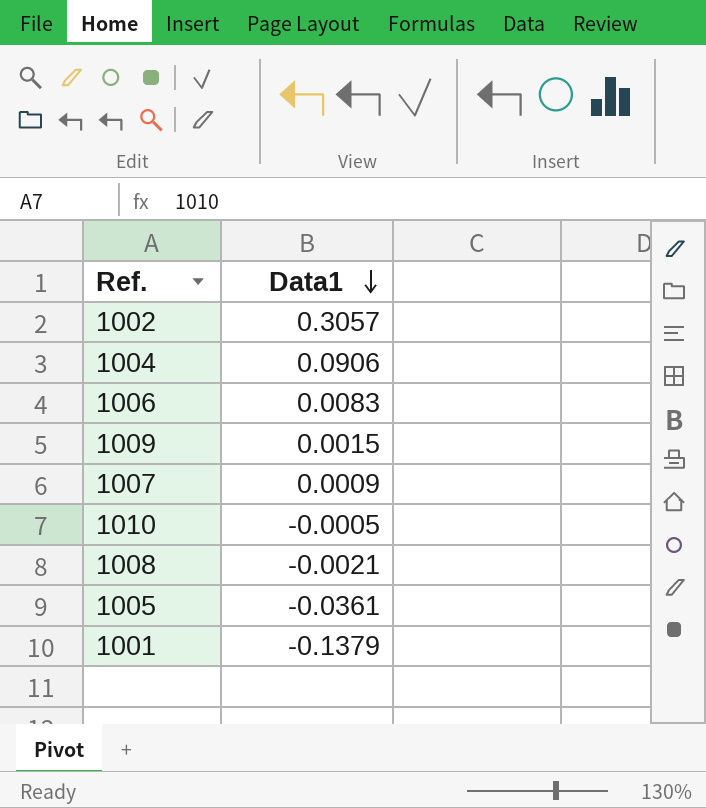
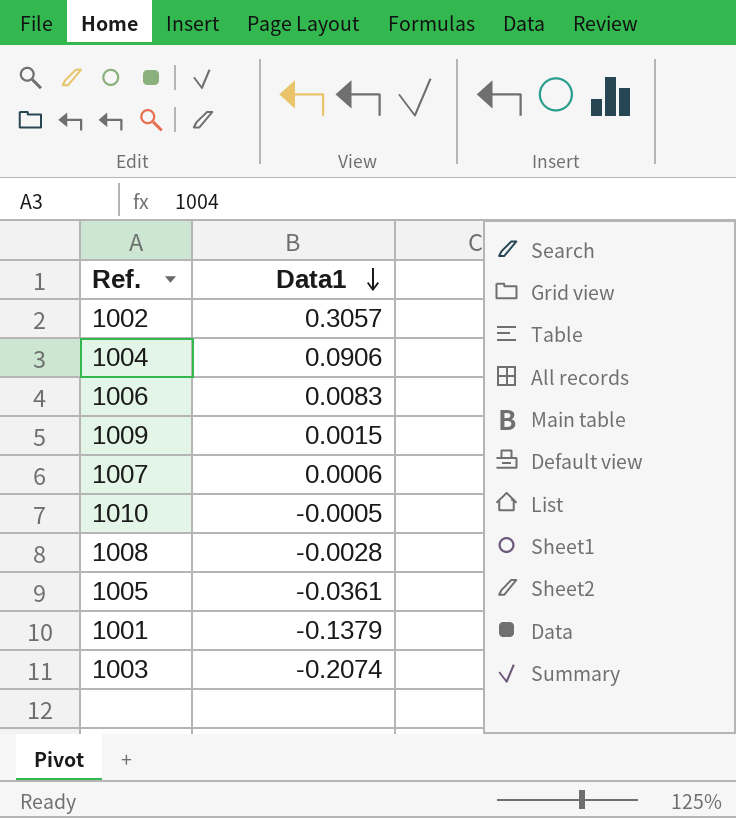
1007 | Data1: 0.0009 -> 0.0006
1008 | Data1: -0.0021 -> -0.0028
row 1003: none -> -0.2074

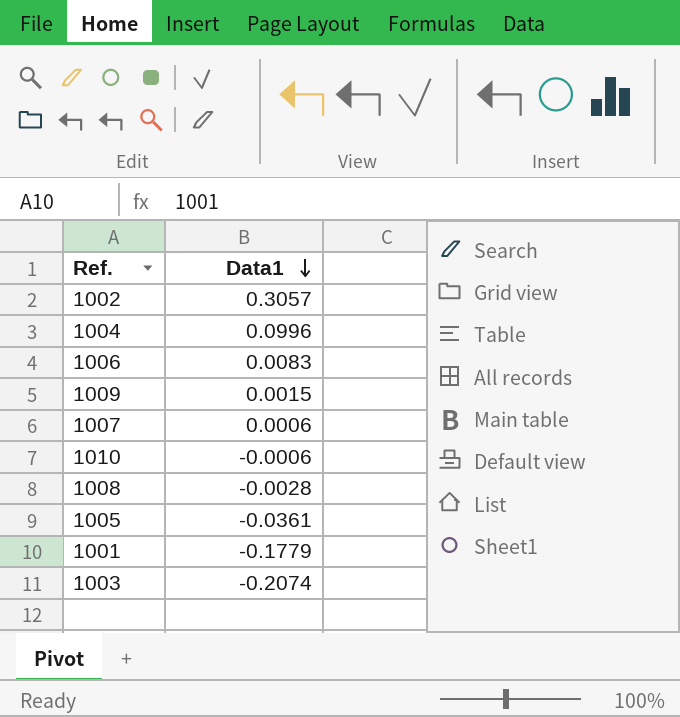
1004 | Data1: 0.0906 -> 0.0996
1010 | Data1: -0.0005 -> -0.0006
1001 | Data1: -0.1379 -> -0.1779

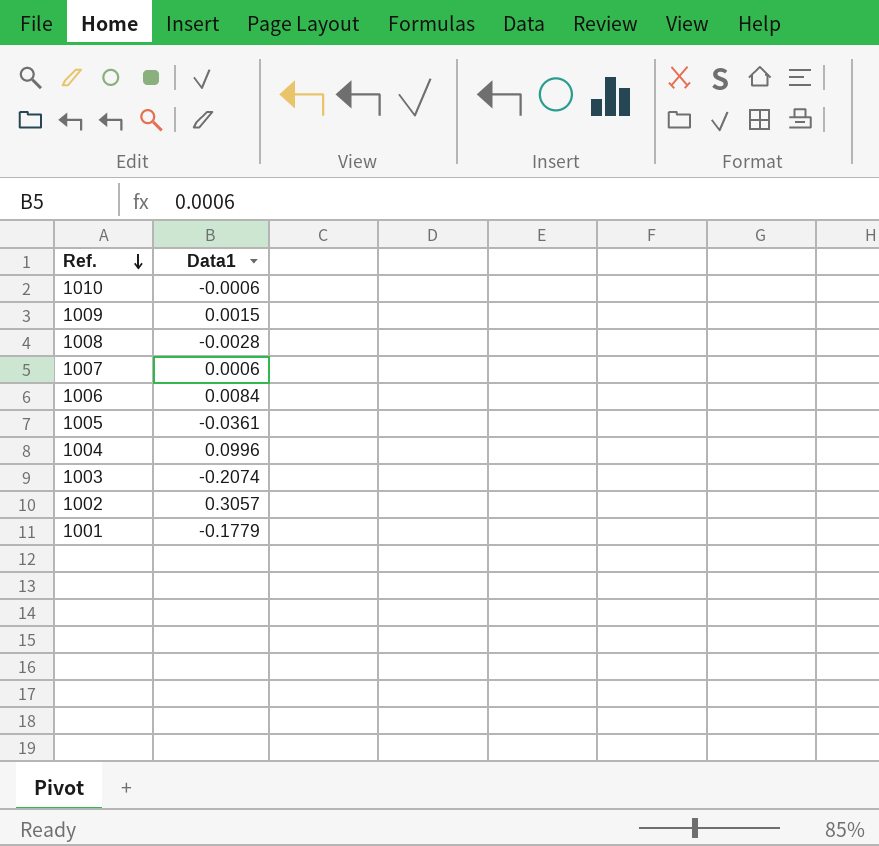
row order: Data1 descending -> Ref. descending
1006 | Data1: 0.0083 -> 0.0084

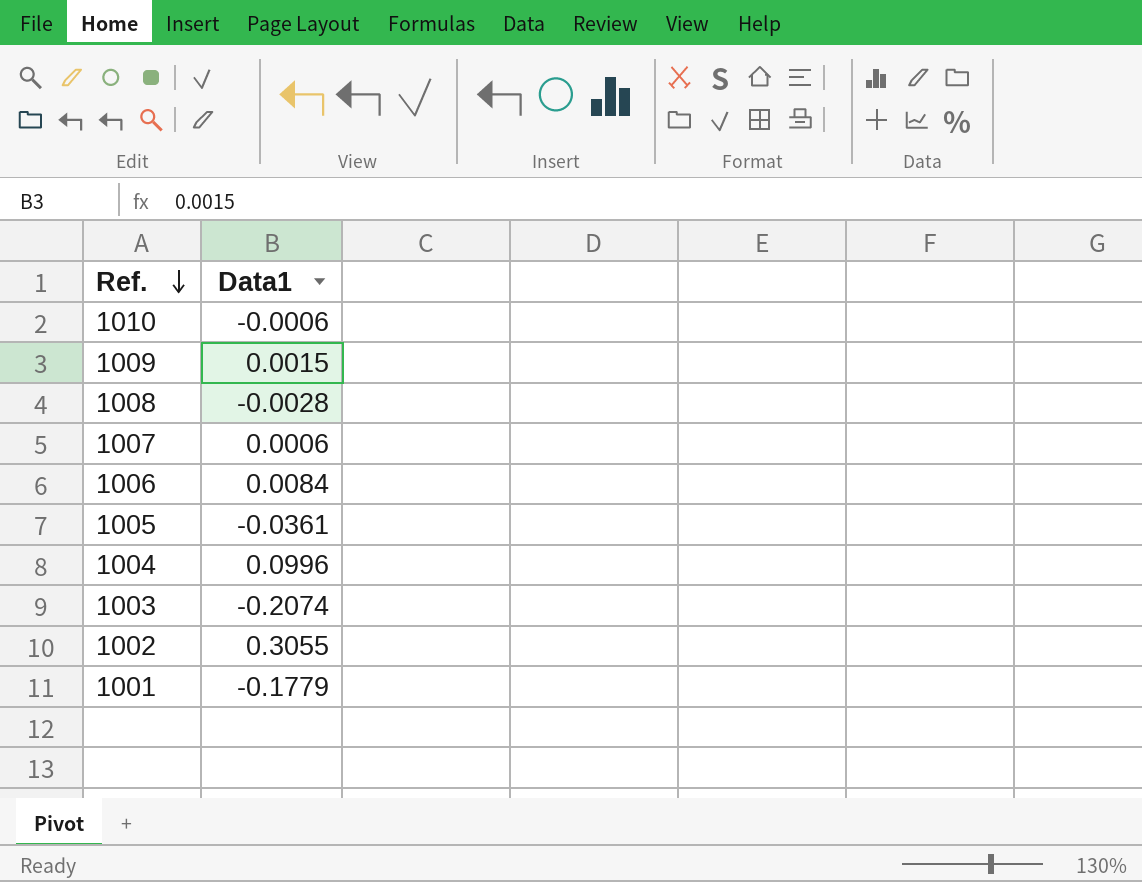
1002 | Data1: 0.3057 -> 0.3055

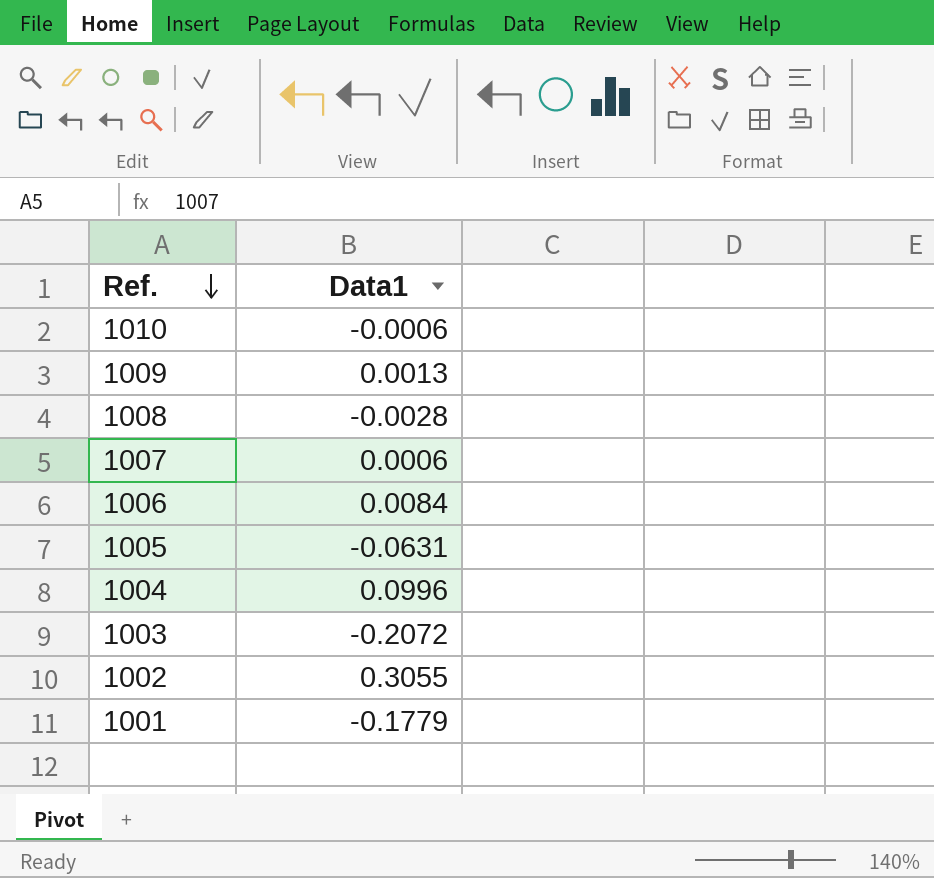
1009 | Data1: 0.0015 -> 0.0013
1005 | Data1: -0.0361 -> -0.0631
1003 | Data1: -0.2074 -> -0.2072

